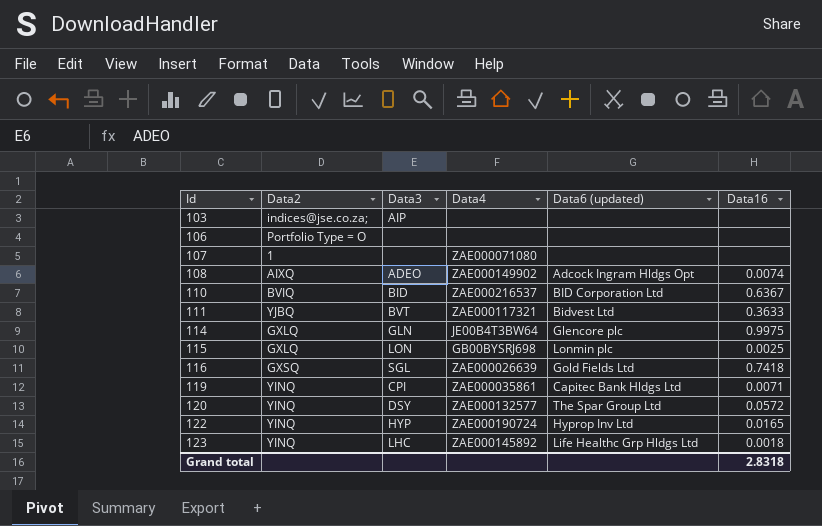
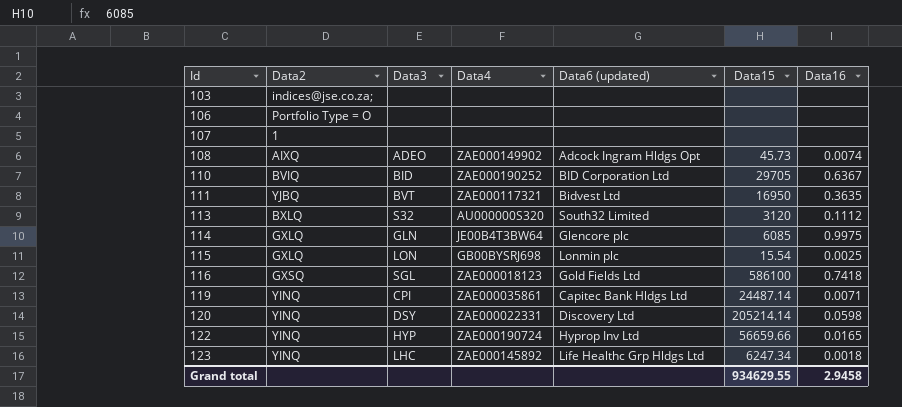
column Data15 | position: none -> 6
103 | Data3: AIP -> none
107 | Data4: ZAE000071080 -> none
110 | Data4: ZAE000216537 -> ZAE000190252
111 | Data16: 0.3633 -> 0.3635
row 113: none -> BXLQ | S32 | AU000000S320 | South32 Limited | 3120 | 0.1112
116 | Data4: ZAE000026639 -> ZAE000018123
120 | Data4: ZAE000132577 -> ZAE000022331
120 | Data6 (updated): The Spar Group Ltd -> Discovery Ltd
120 | Data16: 0.0572 -> 0.0598
Grand total | Data16: 2.8318 -> 2.9458

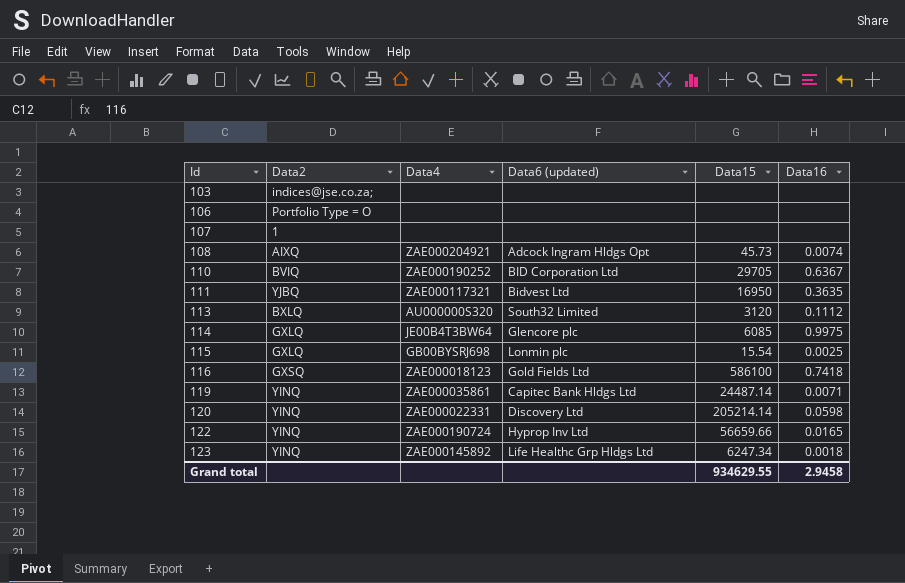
column Data3 | position: 3 -> none
108 | Data4: ZAE000149902 -> ZAE000204921

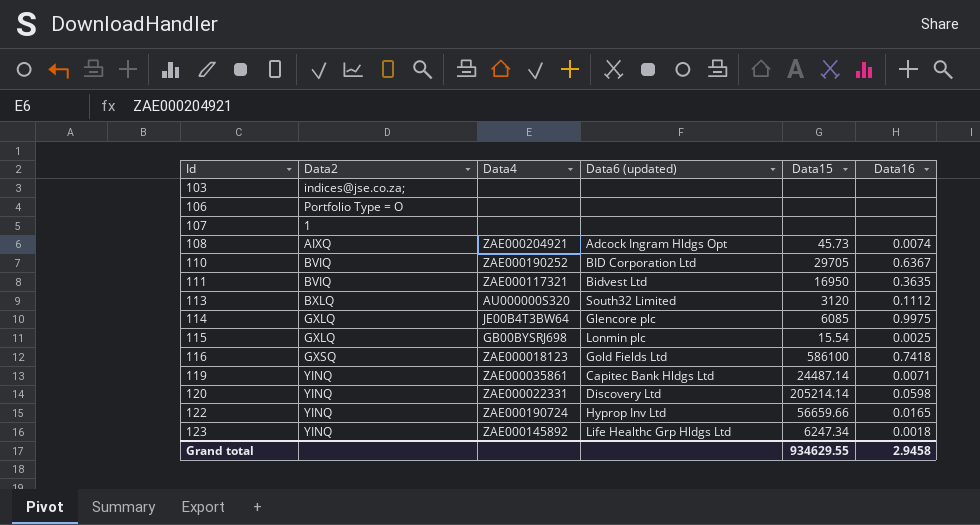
111 | Data2: YJBQ -> BVIQ

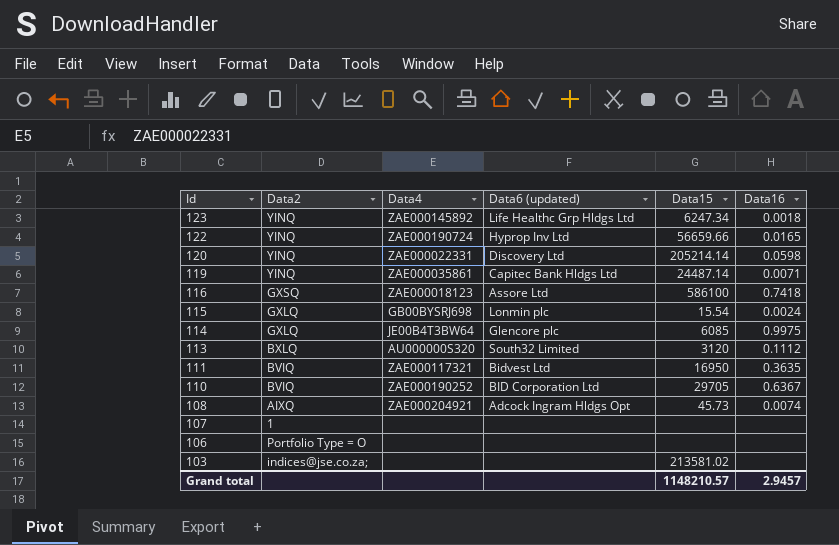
row order: Id ascending -> Id descending
116 | Data6 (updated): Gold Fields Ltd -> Assore Ltd
115 | Data16: 0.0025 -> 0.0024
103 | Data15: none -> 213581.02
Grand total | Data15: 934629.55 -> 1148210.57
Grand total | Data16: 2.9458 -> 2.9457

